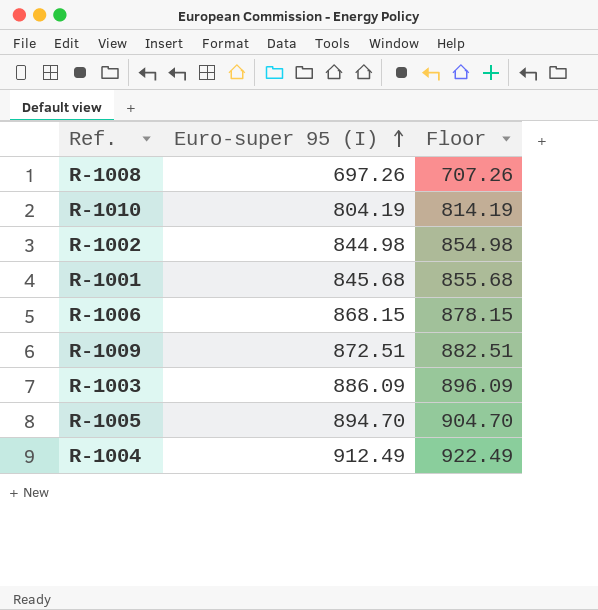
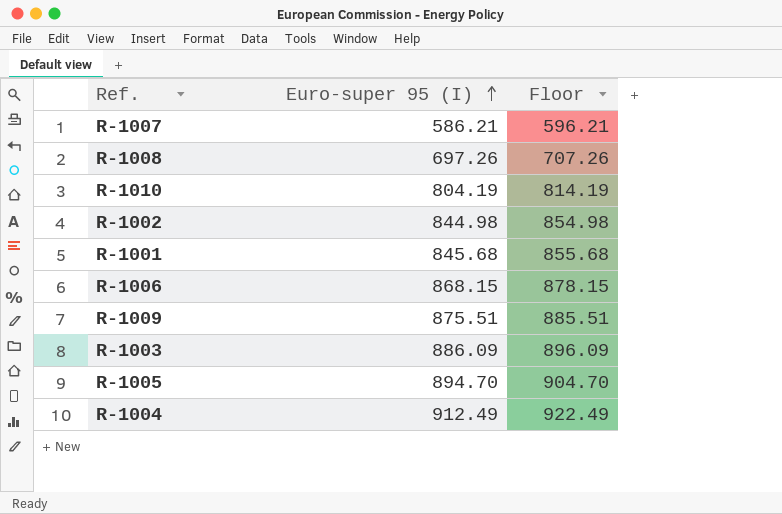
row R-1007: none -> 586.21 | 596.21
R-1009 | Euro-super 95 (I): 872.51 -> 875.51
R-1009 | Floor: 882.51 -> 885.51

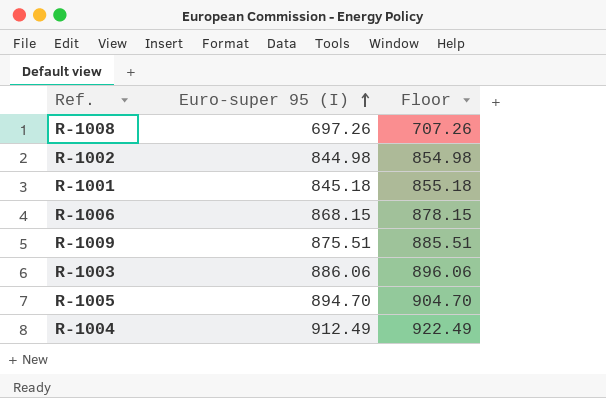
row R-1007: 586.21 | 596.21 -> none
row R-1010: 804.19 | 814.19 -> none
R-1001 | Euro-super 95 (I): 845.68 -> 845.18
R-1001 | Floor: 855.68 -> 855.18
R-1003 | Euro-super 95 (I): 886.09 -> 886.06
R-1003 | Floor: 896.09 -> 896.06

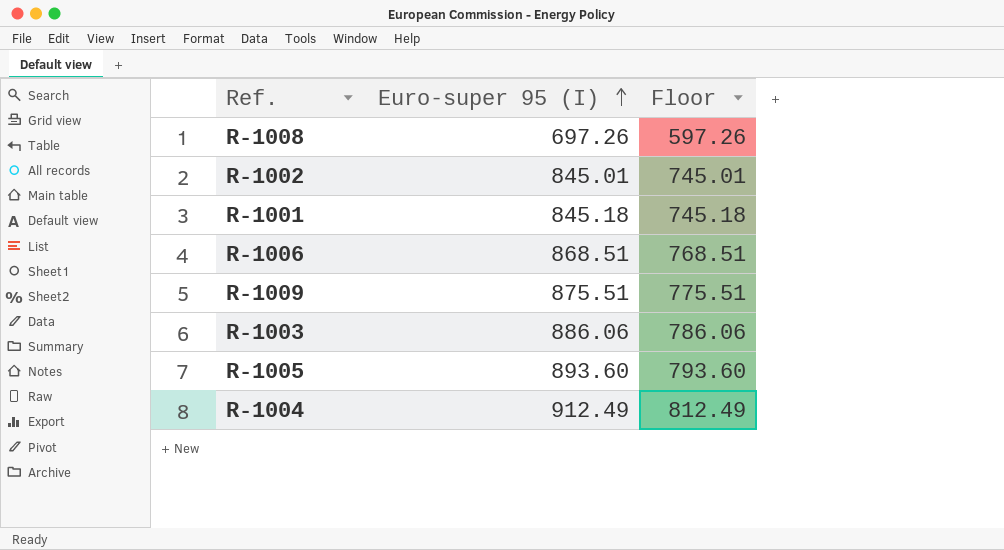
column Floor | formula: [Euro-super 95 (I)] + 10 -> [Euro-super 95 (I)] - 100
R-1002 | Euro-super 95 (I): 844.98 -> 845.01
R-1006 | Euro-super 95 (I): 868.15 -> 868.51
R-1005 | Euro-super 95 (I): 894.70 -> 893.60

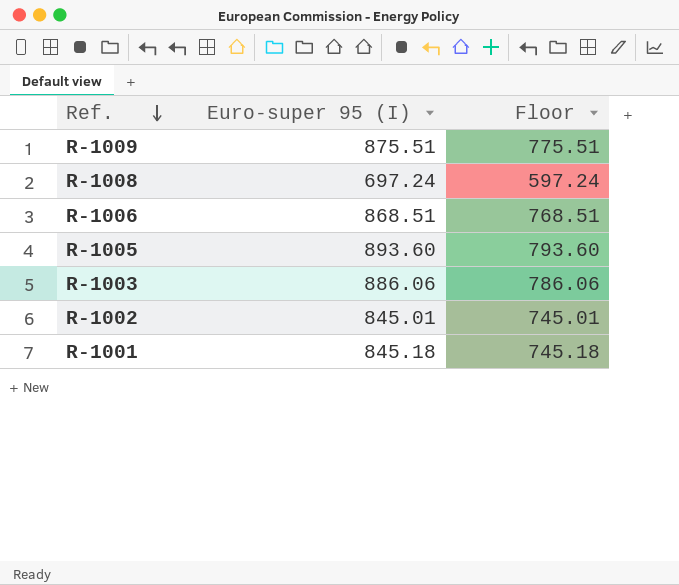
row order: Euro-super 95 (I) ascending -> Ref. descending
row R-1004: 912.49 | 812.49 -> none
R-1008 | Euro-super 95 (I): 697.26 -> 697.24
R-1008 | Floor: 597.26 -> 597.24

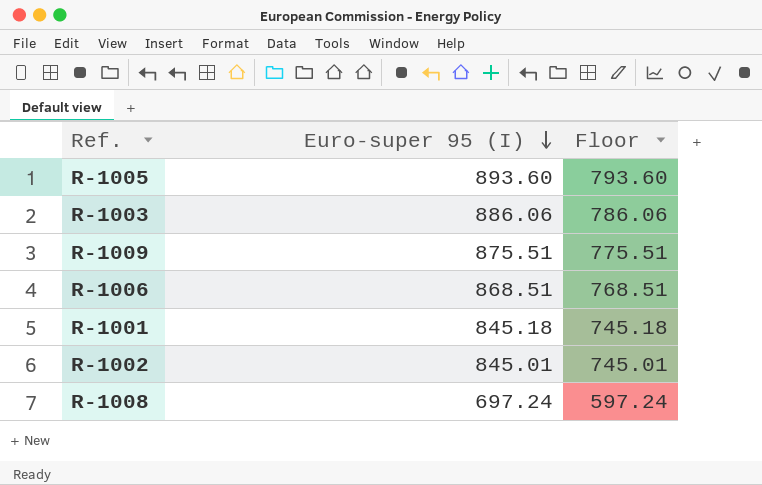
row order: Ref. descending -> Euro-super 95 (I) descending

